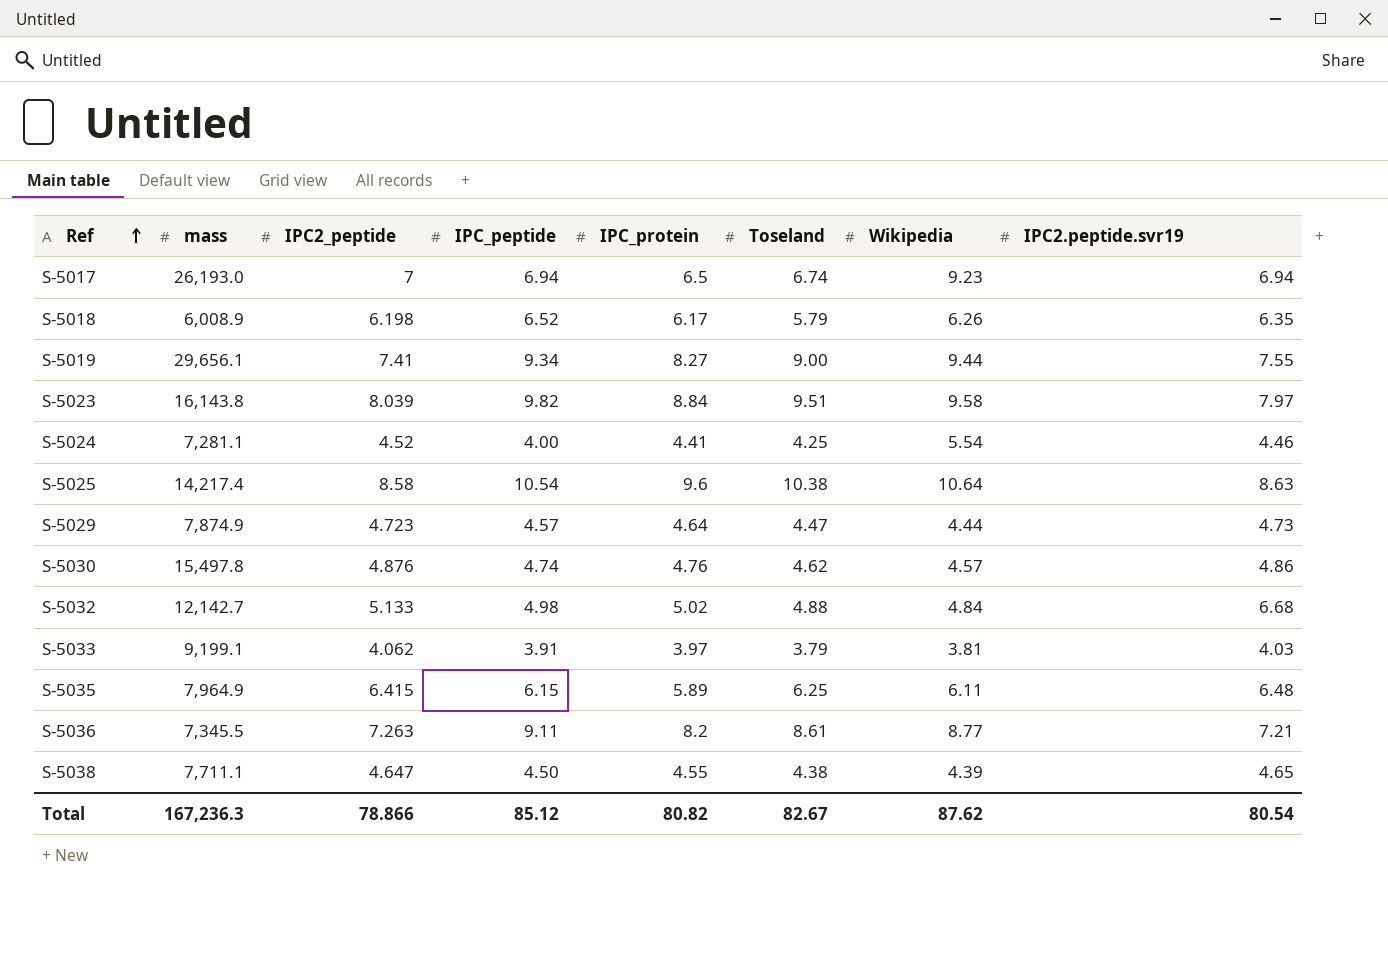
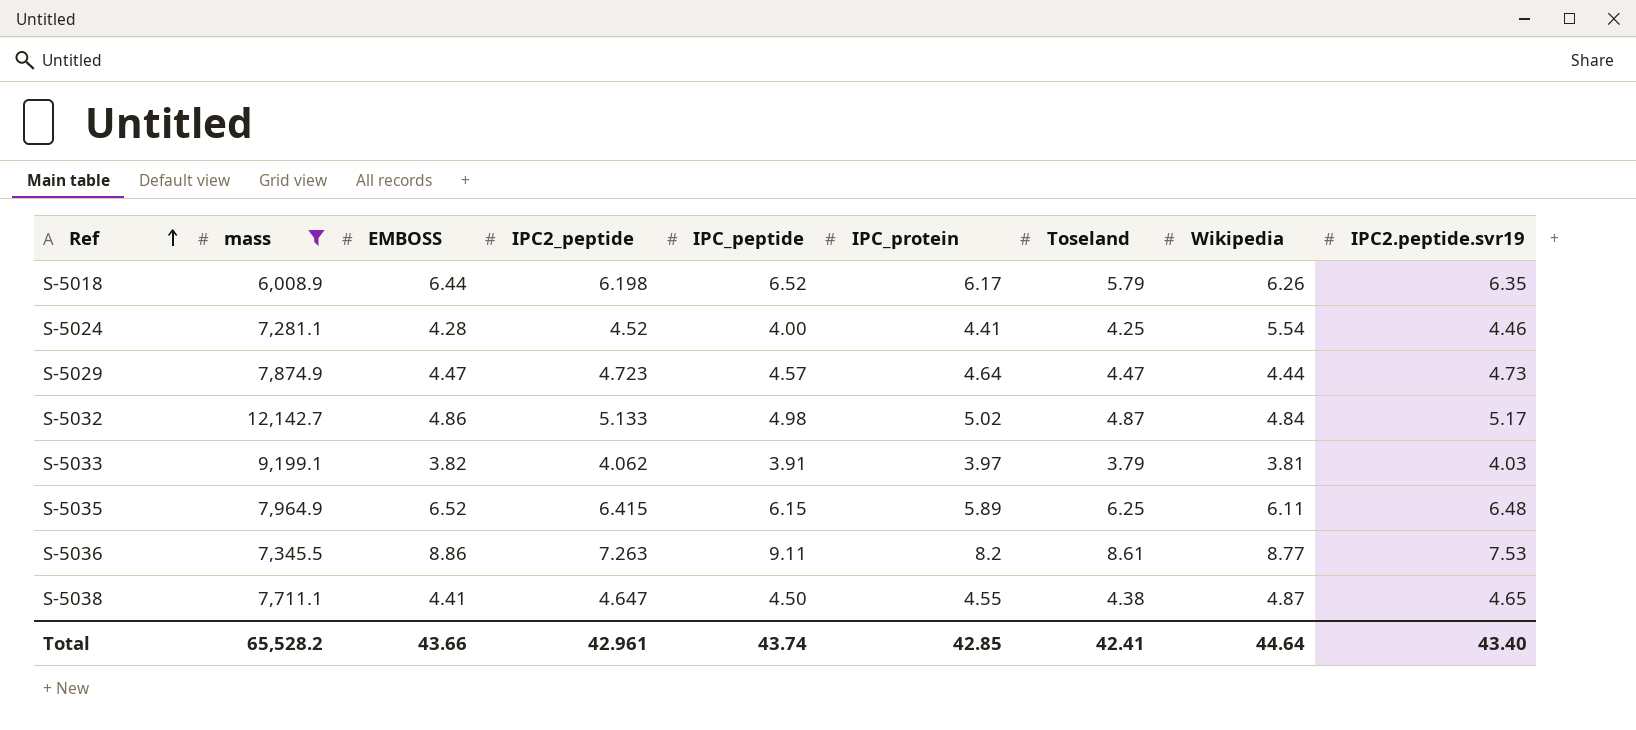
filter: none -> mass <= 12,142.7
column EMBOSS | position: none -> 3
S-5032 | Toseland: 4.88 -> 4.87
S-5032 | IPC2.peptide.svr19: 6.68 -> 5.17
S-5036 | IPC2.peptide.svr19: 7.21 -> 7.53
S-5038 | Wikipedia: 4.39 -> 4.87
Total | mass: 167,236.3 -> 65,528.2
Total | IPC2_peptide: 78.866 -> 42.961
Total | IPC_peptide: 85.12 -> 43.74
Total | IPC_protein: 80.82 -> 42.85
Total | Toseland: 82.67 -> 42.41
Total | Wikipedia: 87.62 -> 44.64
Total | IPC2.peptide.svr19: 80.54 -> 43.40

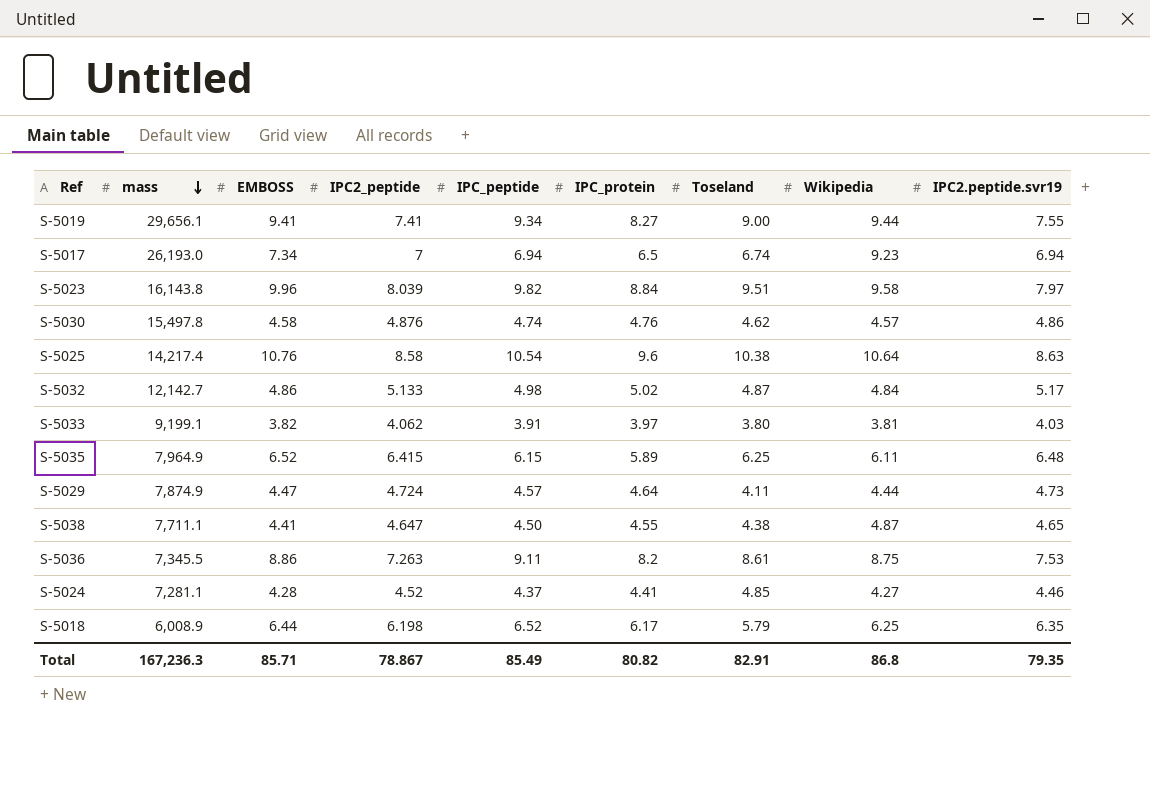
filter: mass <= 12,142.7 -> none
row order: Ref ascending -> mass descending
S-5033 | Toseland: 3.79 -> 3.80
S-5029 | IPC2_peptide: 4.723 -> 4.724
S-5029 | Toseland: 4.47 -> 4.11
S-5036 | Wikipedia: 8.77 -> 8.75
S-5024 | IPC_peptide: 4.00 -> 4.37
S-5024 | Toseland: 4.25 -> 4.85
S-5024 | Wikipedia: 5.54 -> 4.27
S-5018 | Wikipedia: 6.26 -> 6.25
Total | mass: 65,528.2 -> 167,236.3
Total | EMBOSS: 43.66 -> 85.71
Total | IPC2_peptide: 42.961 -> 78.867
Total | IPC_peptide: 43.74 -> 85.49
Total | IPC_protein: 42.85 -> 80.82
Total | Toseland: 42.41 -> 82.91
Total | Wikipedia: 44.64 -> 86.8
Total | IPC2.peptide.svr19: 43.40 -> 79.35

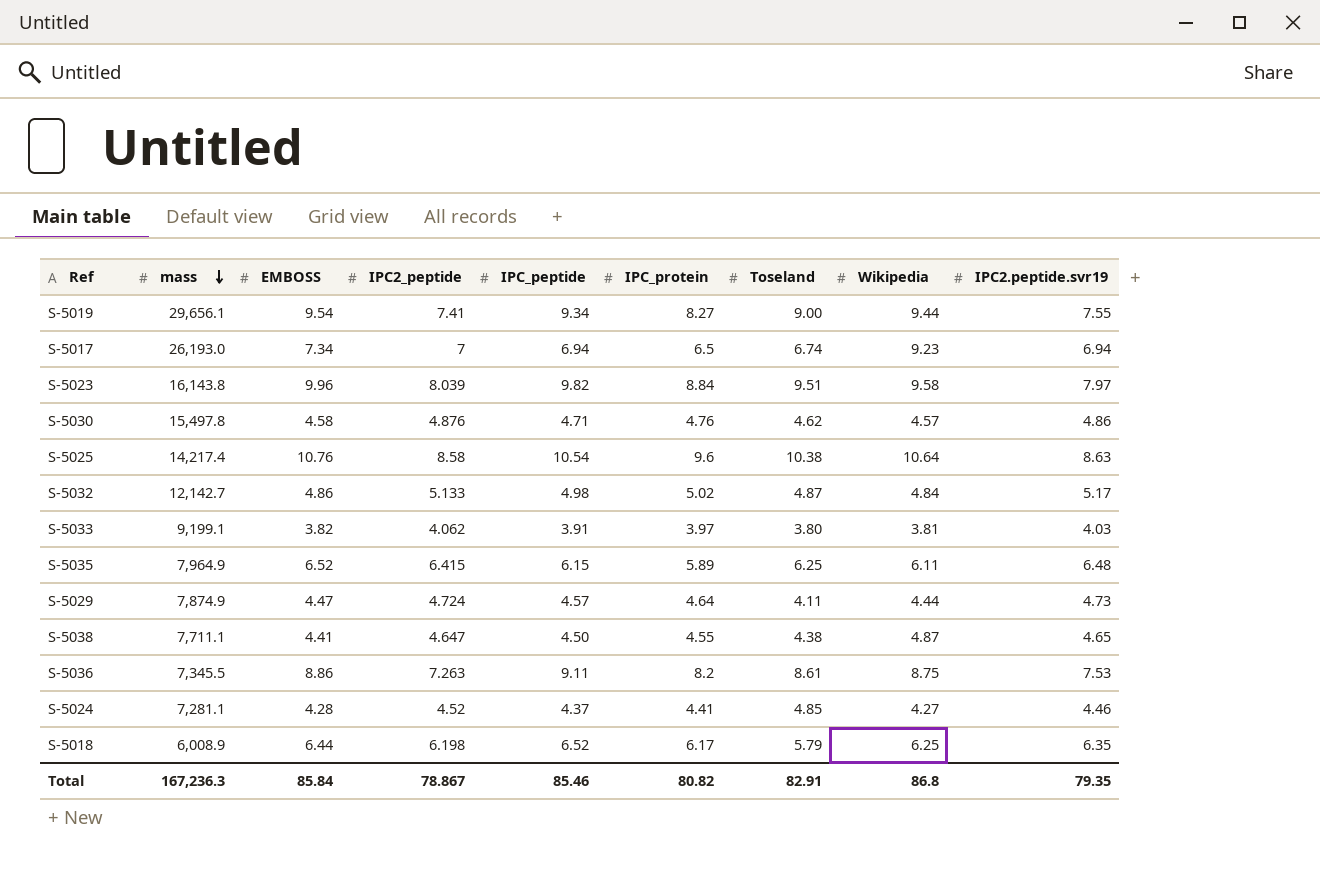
S-5019 | EMBOSS: 9.41 -> 9.54
S-5030 | IPC_peptide: 4.74 -> 4.71
Total | EMBOSS: 85.71 -> 85.84
Total | IPC_peptide: 85.49 -> 85.46

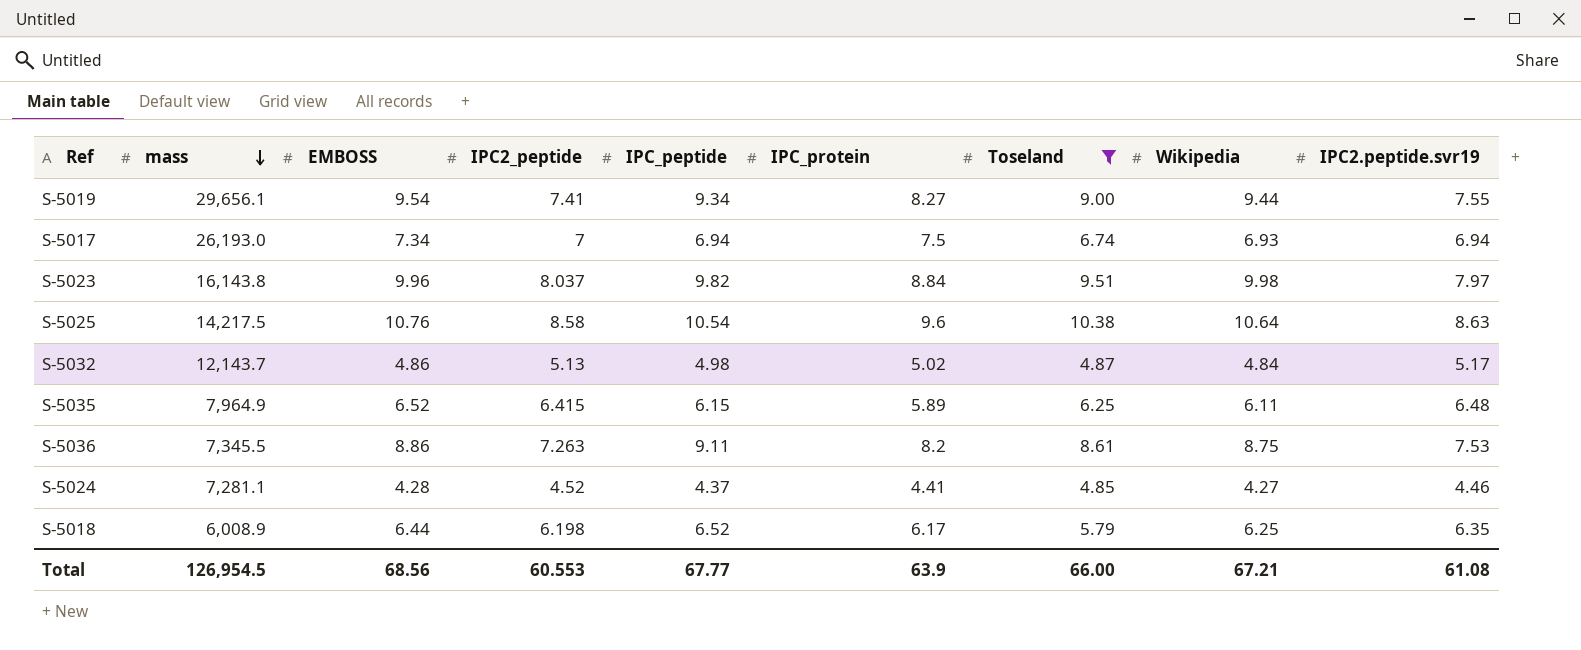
filter: none -> Toseland >= 4.85
S-5017 | IPC_protein: 6.5 -> 7.5
S-5017 | Wikipedia: 9.23 -> 6.93
S-5023 | IPC2_peptide: 8.039 -> 8.037
S-5023 | Wikipedia: 9.58 -> 9.98
S-5025 | mass: 14,217.4 -> 14,217.5
S-5032 | mass: 12,142.7 -> 12,143.7
S-5032 | IPC2_peptide: 5.133 -> 5.13
Total | mass: 167,236.3 -> 126,954.5
Total | EMBOSS: 85.84 -> 68.56
Total | IPC2_peptide: 78.867 -> 60.553
Total | IPC_peptide: 85.46 -> 67.77
Total | IPC_protein: 80.82 -> 63.9
Total | Toseland: 82.91 -> 66.00
Total | Wikipedia: 86.8 -> 67.21
Total | IPC2.peptide.svr19: 79.35 -> 61.08

